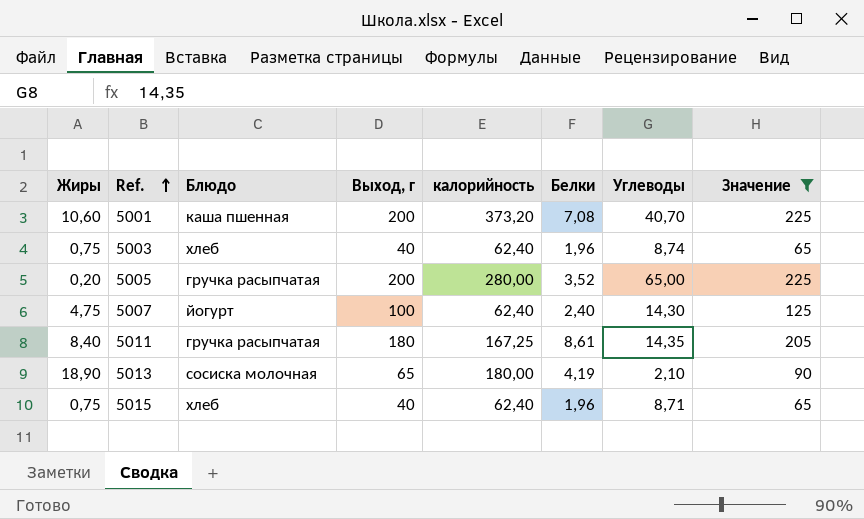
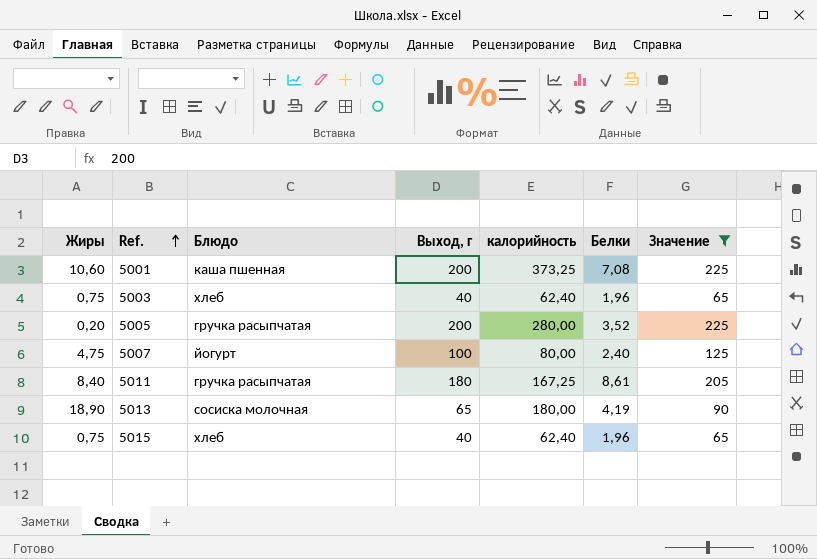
column Углеводы | position: 7 -> none
5001 | калорийность: 373,20 -> 373,25
5007 | калорийность: 62,40 -> 80,00

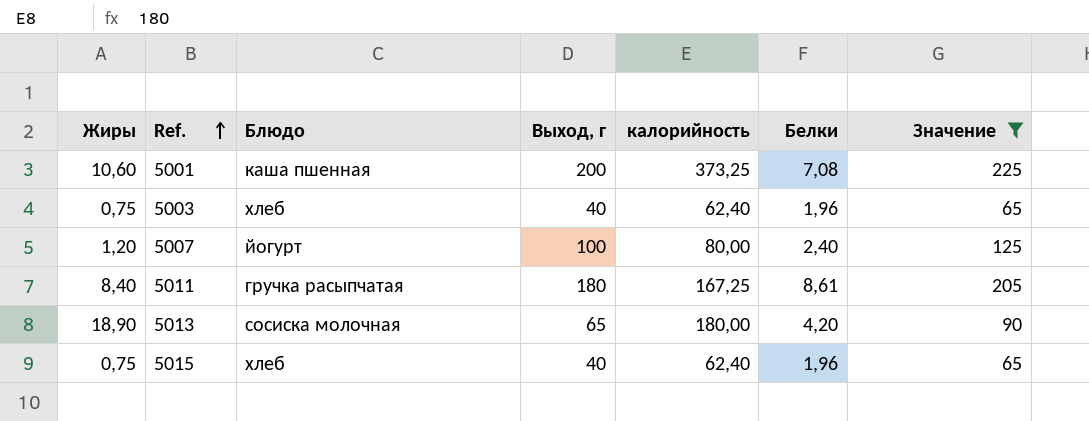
row 5005: 0,20 | гручка расыпчатая | 200 | 280,00 | 3,52 | 225 -> none
5007 | Жиры: 4,75 -> 1,20
5013 | Белки: 4,19 -> 4,20

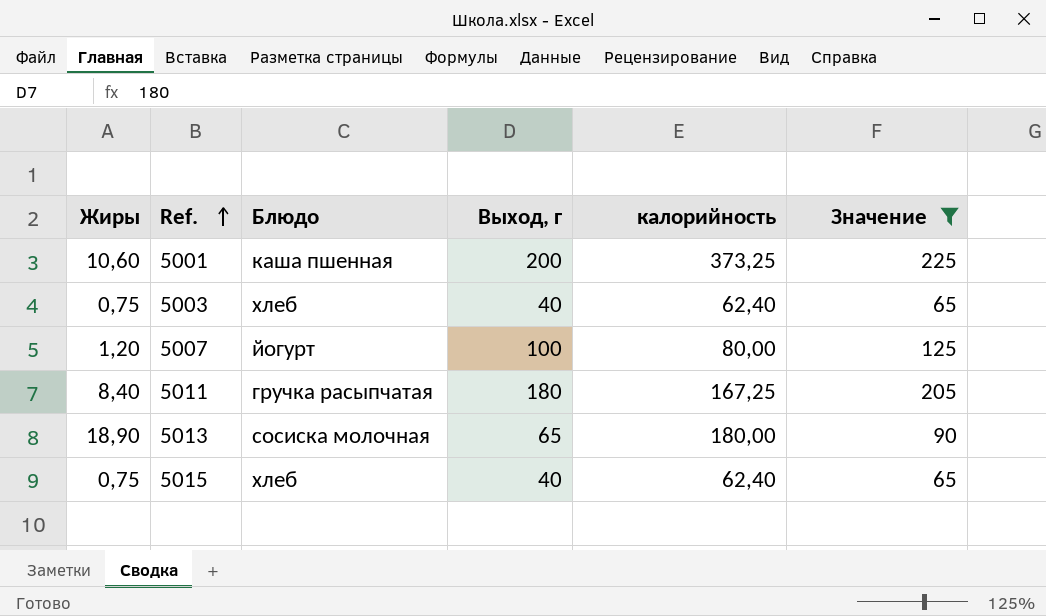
column Белки | position: 6 -> none

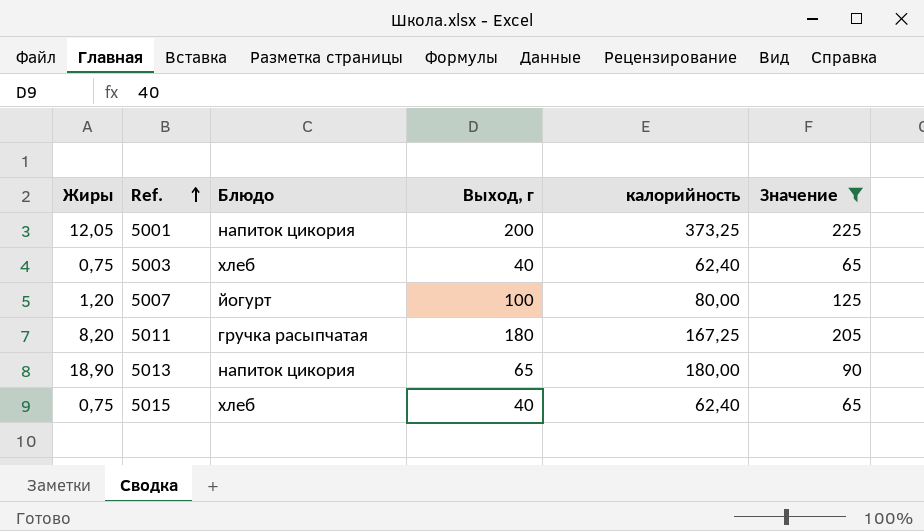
5001 | Жиры: 10,60 -> 12,05
5001 | Блюдо: каша пшенная -> напиток цикория
5011 | Жиры: 8,40 -> 8,20
5013 | Блюдо: сосиска молочная -> напиток цикория

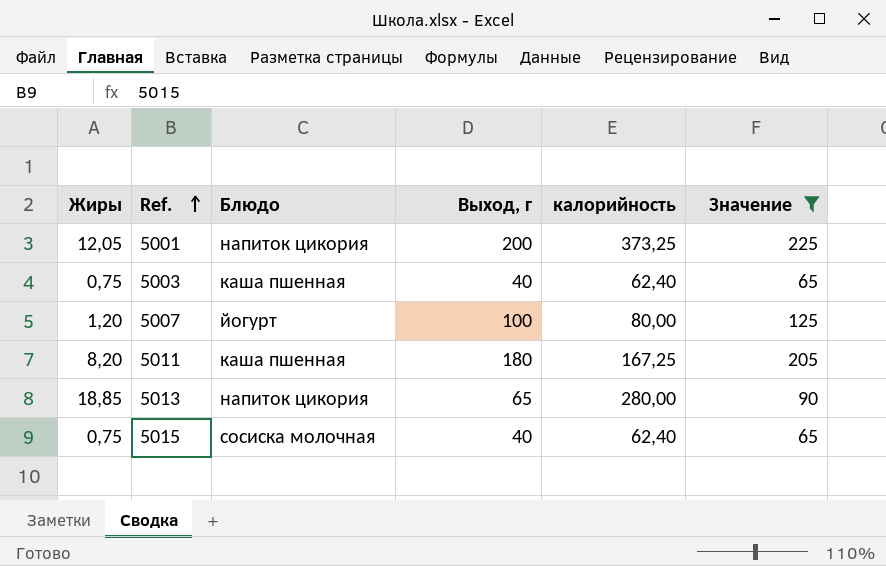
5003 | Блюдо: хлеб -> каша пшенная
5011 | Блюдо: гручка расыпчатая -> каша пшенная
5013 | Жиры: 18,90 -> 18,85
5013 | калорийность: 180,00 -> 280,00
5015 | Блюдо: хлеб -> сосиска молочная

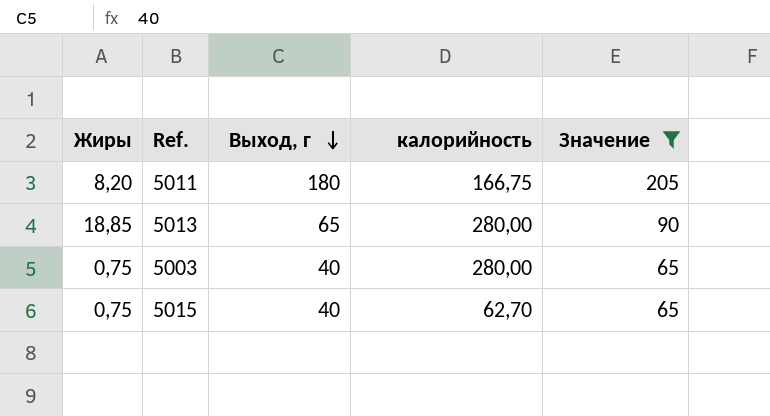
row order: Ref. ascending -> Выход, г descending
column Блюдо | position: 3 -> none
row 5001: 12,05 | напиток цикория | 200 | 373,25 | 225 -> none
row 5007: 1,20 | йогурт | 100 | 80,00 | 125 -> none
5011 | калорийность: 167,25 -> 166,75
5003 | калорийность: 62,40 -> 280,00
5015 | калорийность: 62,40 -> 62,70

